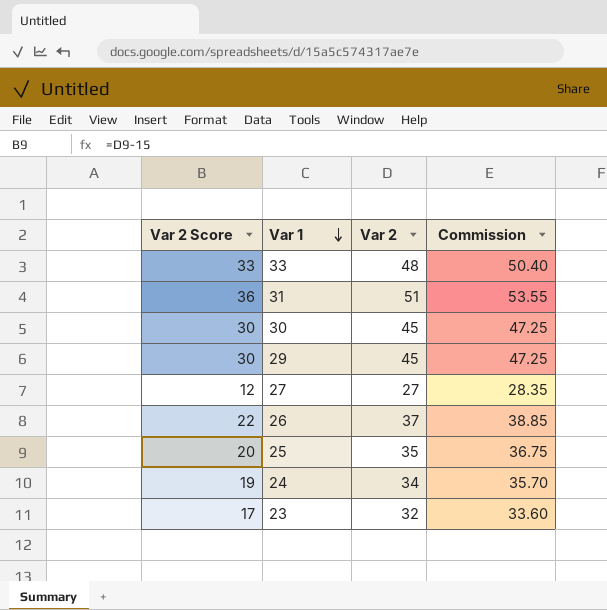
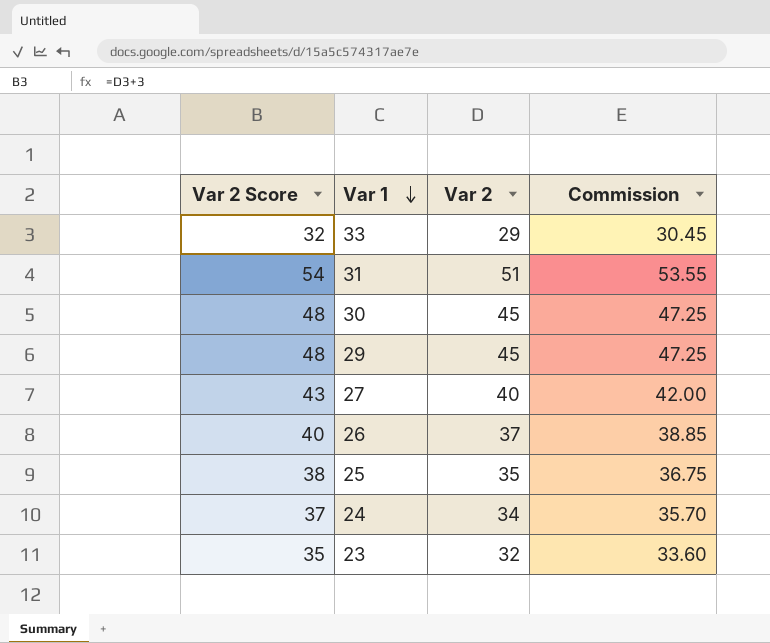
column Var 2 Score | formula: [Var 2] - 15 -> [Var 2] + 3
33 | Var 2: 48 -> 29
33 | Commission: 50.40 -> 30.45
27 | Var 2: 27 -> 40
27 | Commission: 28.35 -> 42.00

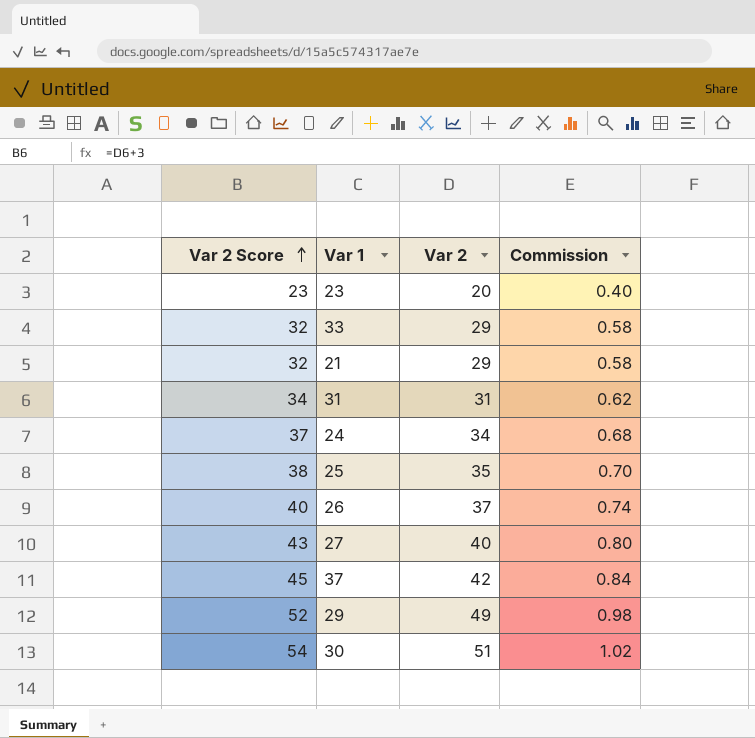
row order: Var 1 descending -> Var 2 Score ascending
column Commission | formula: [Var 2] * 1.05 -> [Var 2] * 0.02
23 | Var 2 Score: 35 -> 23
23 | Var 2: 32 -> 20
row 21: none -> 32 | 29 | 0.58
31 | Var 2 Score: 54 -> 34
31 | Var 2: 51 -> 31
row 37: none -> 45 | 42 | 0.84
29 | Var 2 Score: 48 -> 52
29 | Var 2: 45 -> 49
30 | Var 2 Score: 48 -> 54
30 | Var 2: 45 -> 51

